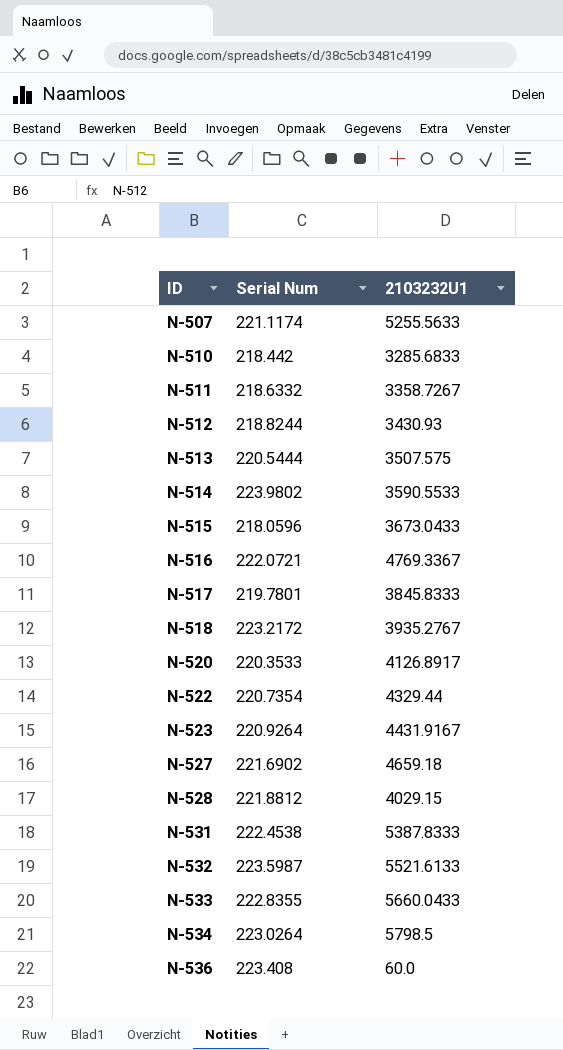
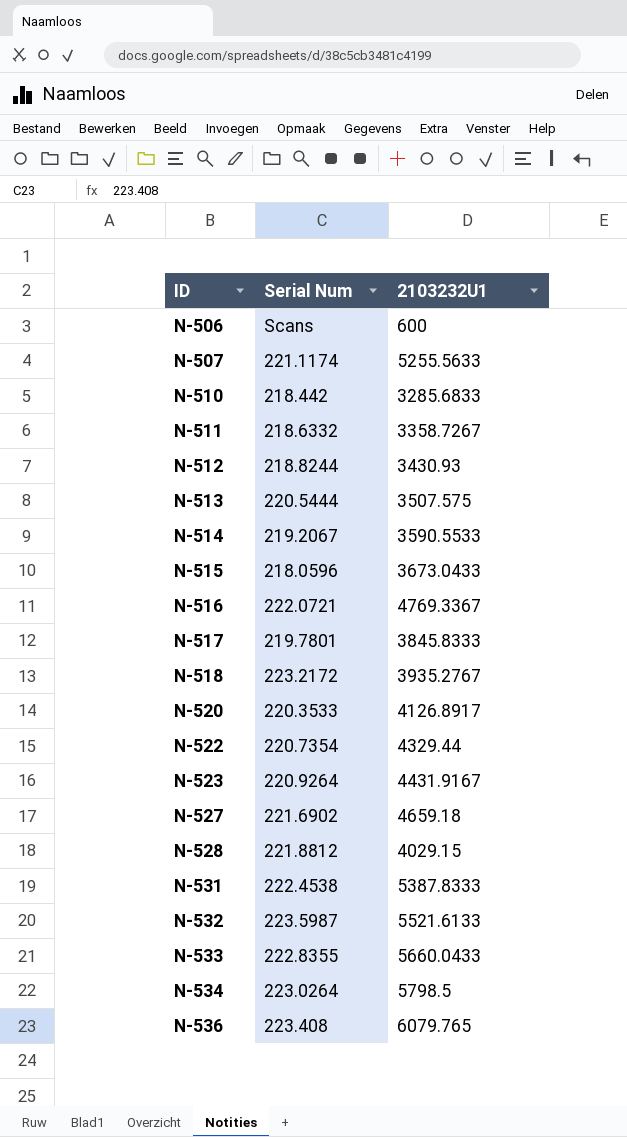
row N-506: none -> Scans | 600
N-514 | Serial Num: 223.9802 -> 219.2067
N-536 | 2103232U1: 60.0 -> 6079.765

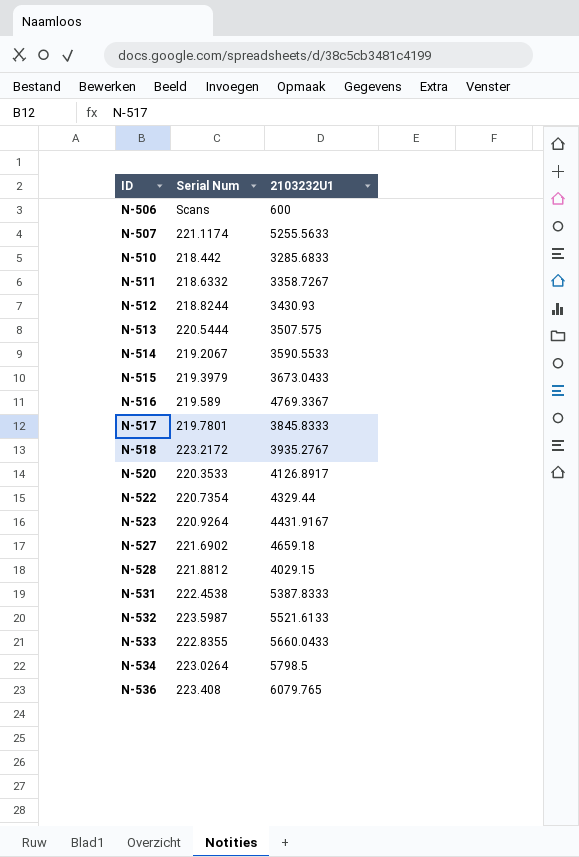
N-515 | Serial Num: 218.0596 -> 219.3979
N-516 | Serial Num: 222.0721 -> 219.589

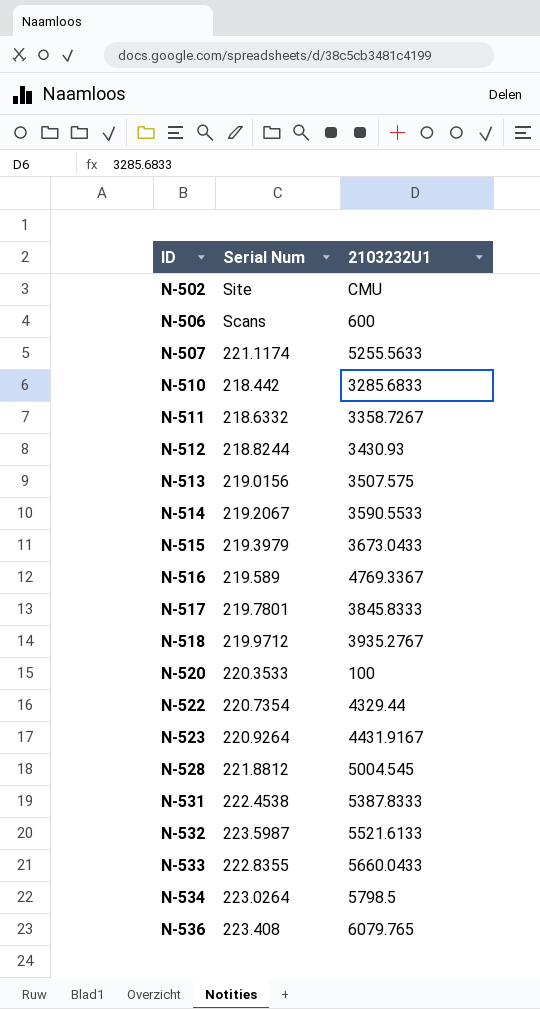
row N-527: 221.6902 | 4659.18 -> none
row N-502: none -> Site | CMU
N-513 | Serial Num: 220.5444 -> 219.0156
N-518 | Serial Num: 223.2172 -> 219.9712
N-520 | 2103232U1: 4126.8917 -> 100
N-528 | 2103232U1: 4029.15 -> 5004.545

